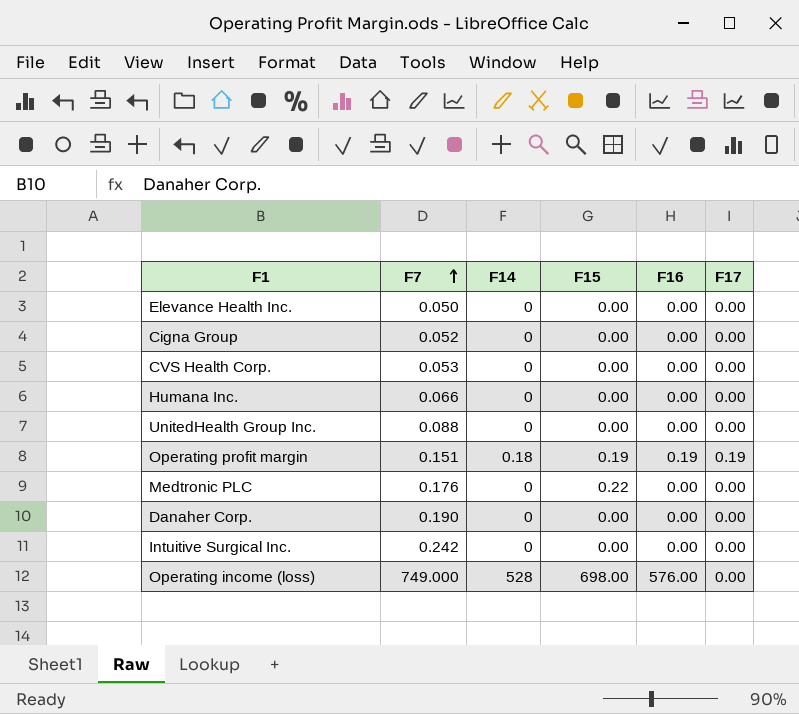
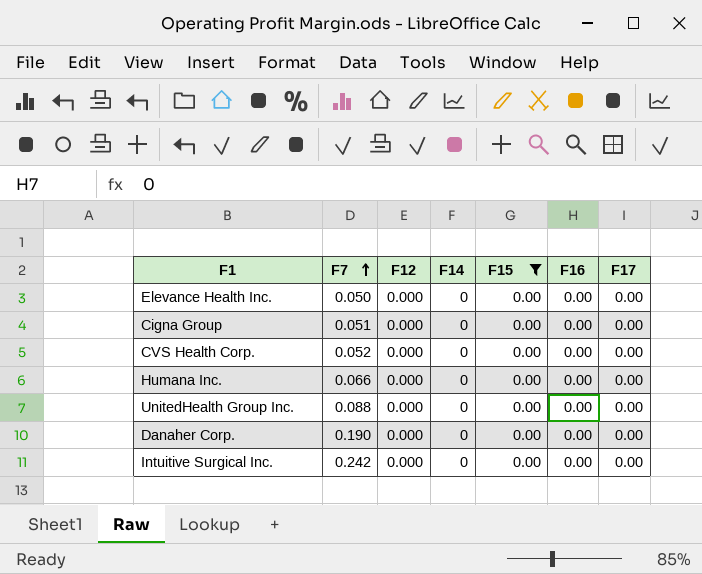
filter: none -> F15 = 0.00
column F12 | position: none -> 3
Cigna Group | F7: 0.052 -> 0.051
CVS Health Corp. | F7: 0.053 -> 0.052

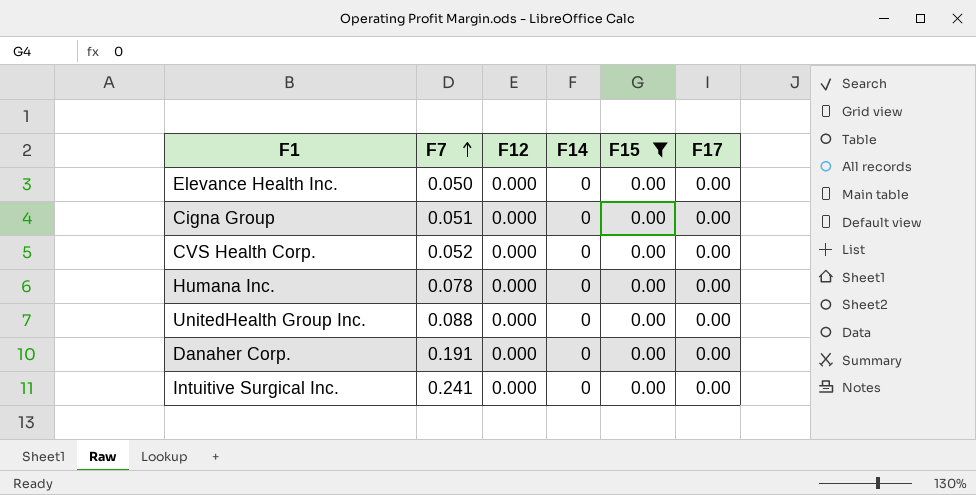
column F16 | position: 6 -> none
Humana Inc. | F7: 0.066 -> 0.078
Danaher Corp. | F7: 0.190 -> 0.191
Intuitive Surgical Inc. | F7: 0.242 -> 0.241

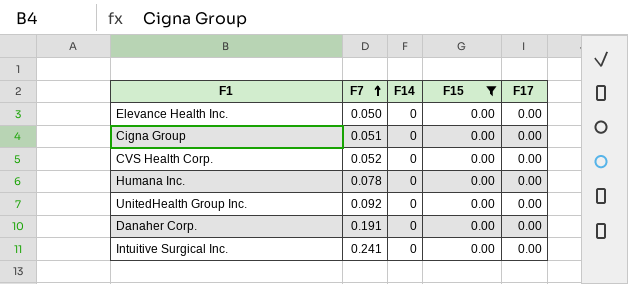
column F12 | position: 3 -> none
UnitedHealth Group Inc. | F7: 0.088 -> 0.092

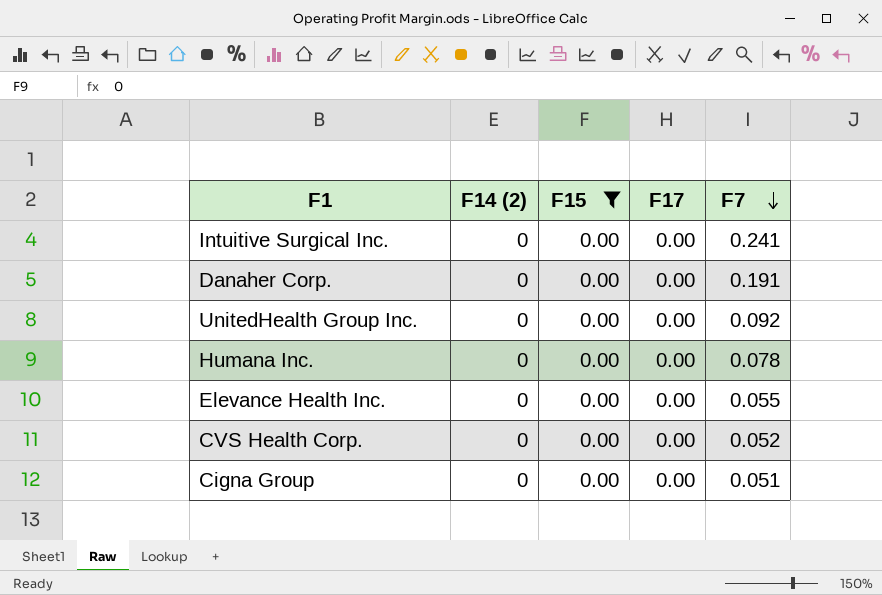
row order: F7 ascending -> F7 descending
column name: F14 -> F14 (2)
column F7 | position: 2 -> 5
Elevance Health Inc. | F7: 0.050 -> 0.055

